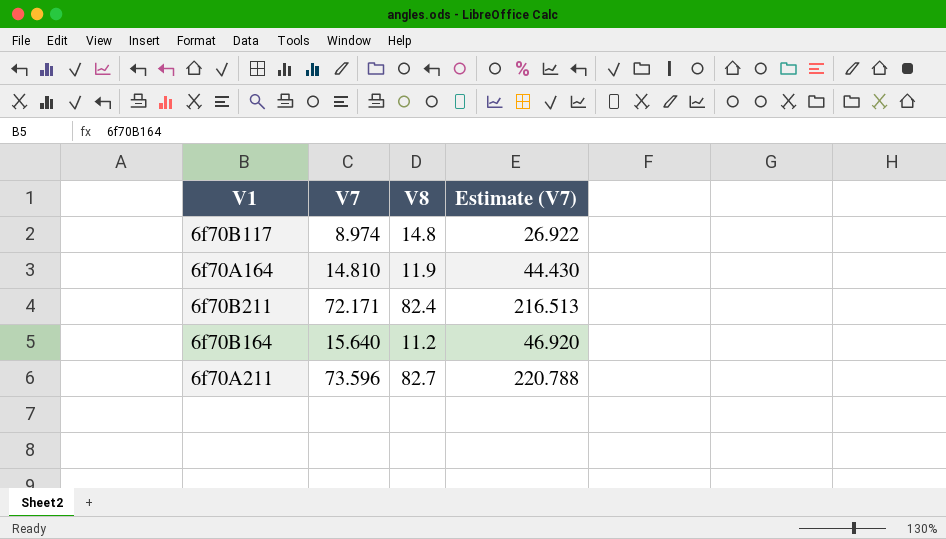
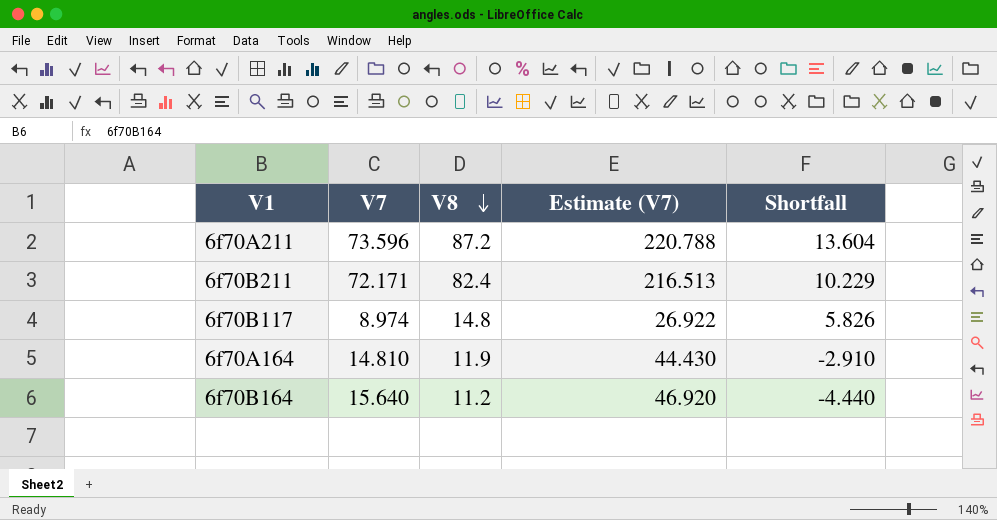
row order: none -> V8 descending
column Shortfall | formula: none -> [V8] - [V7]
6f70A211 | V8: 82.7 -> 87.2

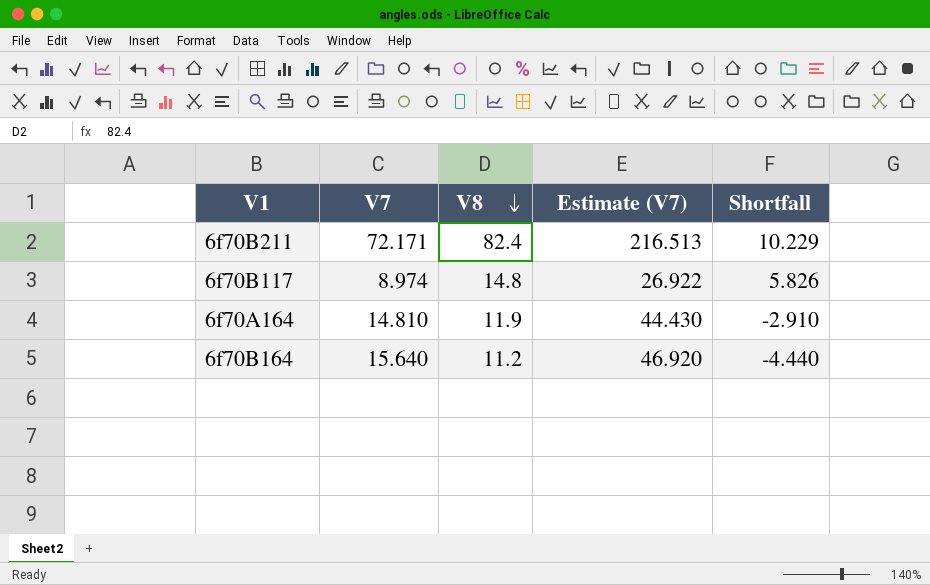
row 6f70A211: 73.596 | 87.2 | 220.788 | 13.604 -> none

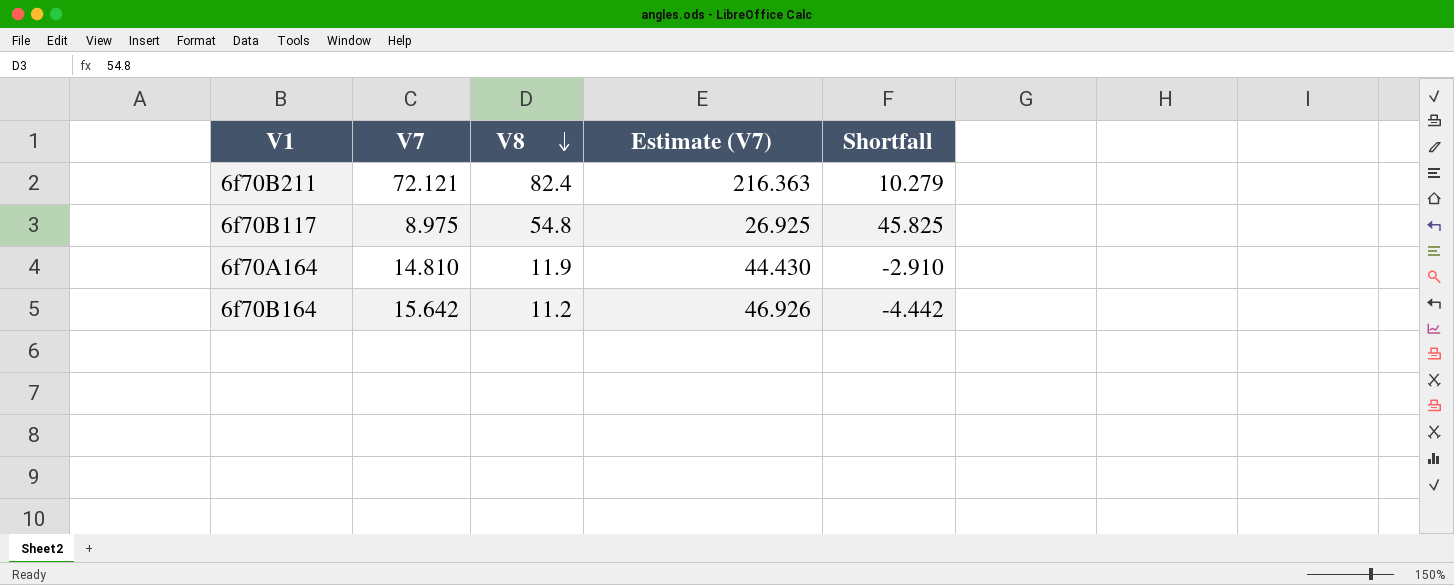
6f70B211 | V7: 72.171 -> 72.121
6f70B211 | Estimate (V7): 216.513 -> 216.363
6f70B211 | Shortfall: 10.229 -> 10.279
6f70B117 | V7: 8.974 -> 8.975
6f70B117 | V8: 14.8 -> 54.8
6f70B117 | Estimate (V7): 26.922 -> 26.925
6f70B117 | Shortfall: 5.826 -> 45.825
6f70B164 | V7: 15.640 -> 15.642
6f70B164 | Estimate (V7): 46.920 -> 46.926
6f70B164 | Shortfall: -4.440 -> -4.442

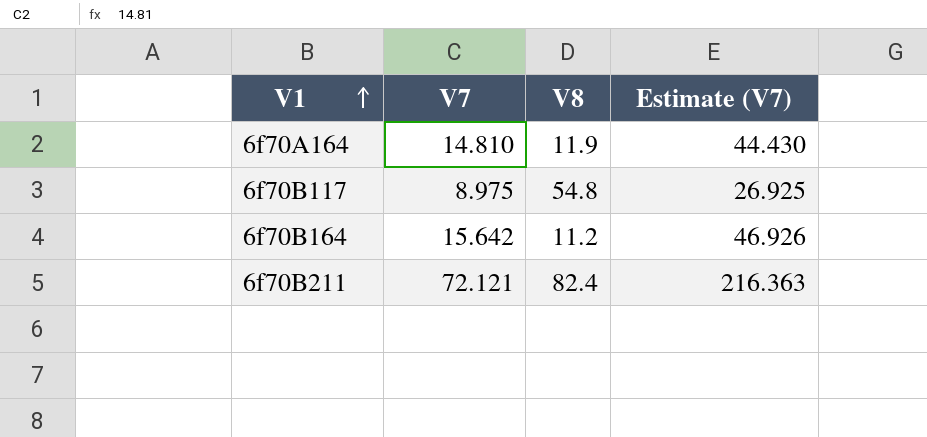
row order: V8 descending -> V1 ascending
column Shortfall | formula: [V8] - [V7] -> none

